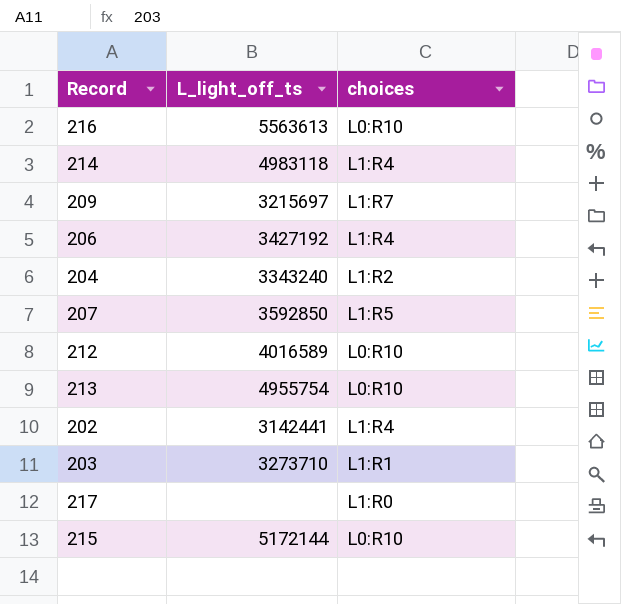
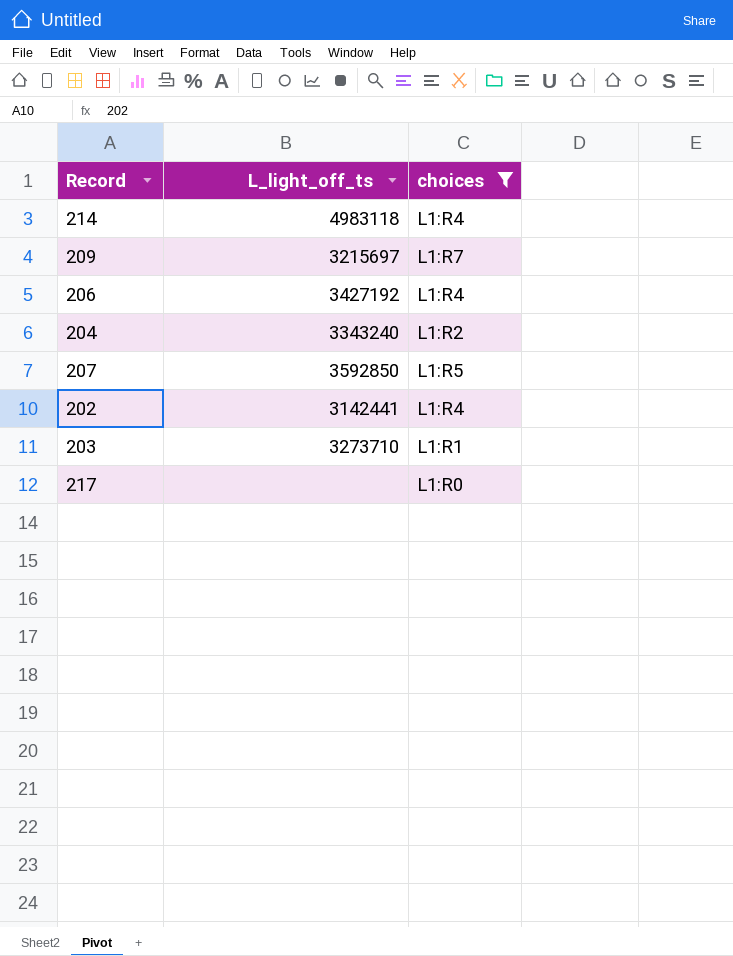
filter: none -> choices != L0:R10

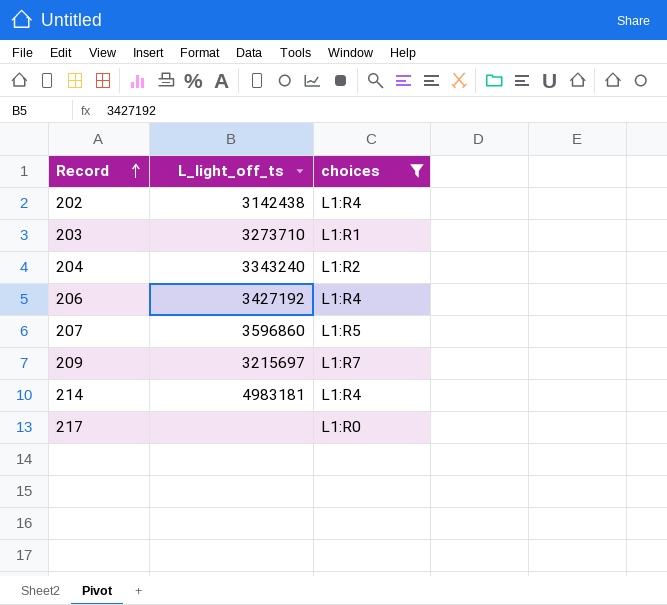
row order: none -> Record ascending
202 | L_light_off_ts: 3142441 -> 3142438
207 | L_light_off_ts: 3592850 -> 3596860
214 | L_light_off_ts: 4983118 -> 4983181

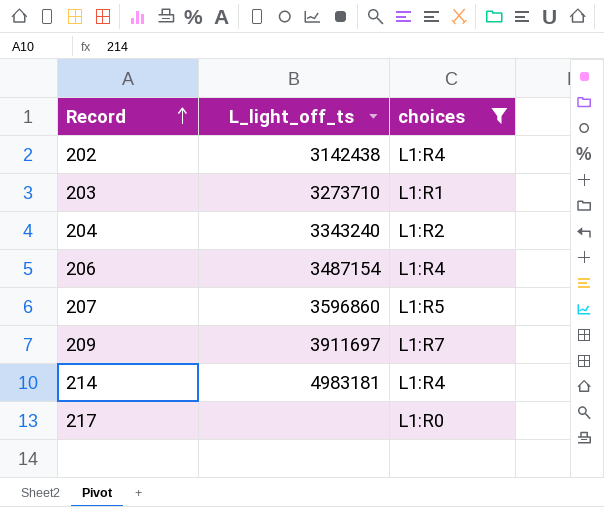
206 | L_light_off_ts: 3427192 -> 3487154
209 | L_light_off_ts: 3215697 -> 3911697

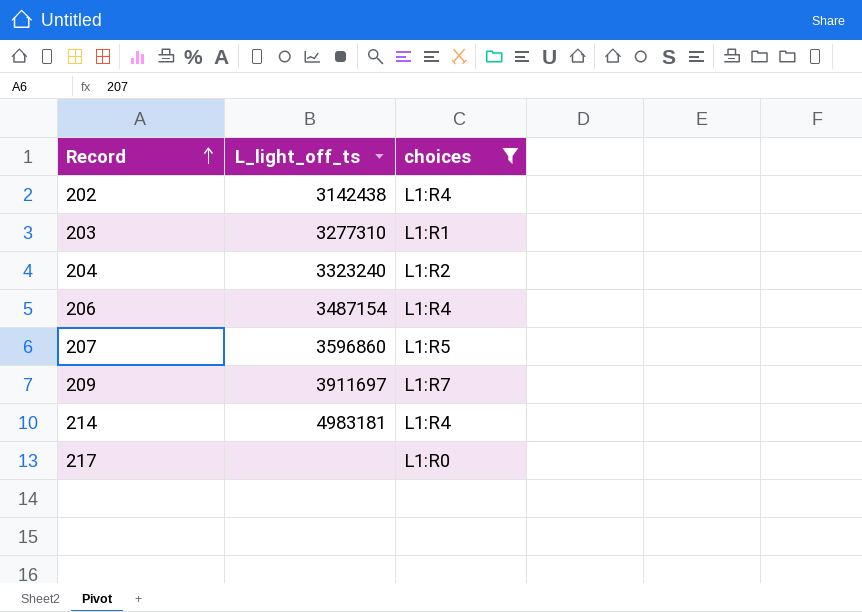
203 | L_light_off_ts: 3273710 -> 3277310
204 | L_light_off_ts: 3343240 -> 3323240

